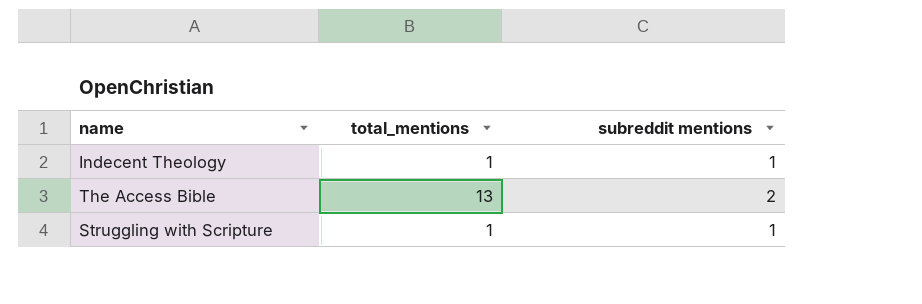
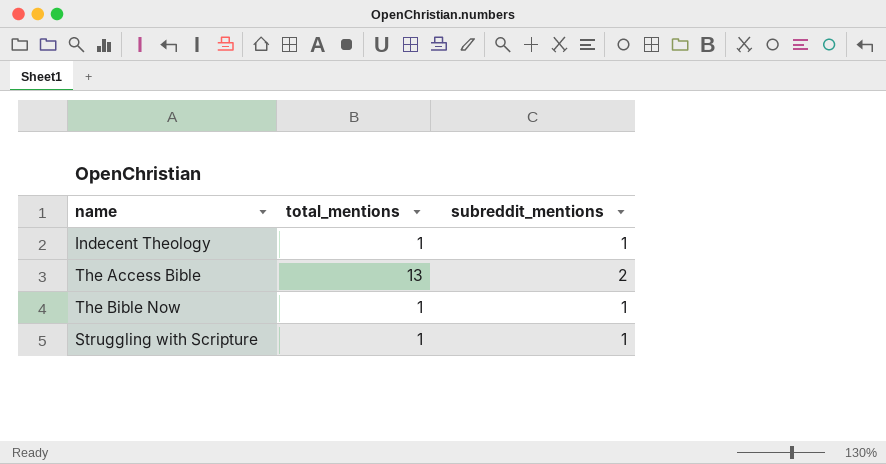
column name: subreddit mentions -> subreddit_mentions
row The Bible Now: none -> 1 | 1

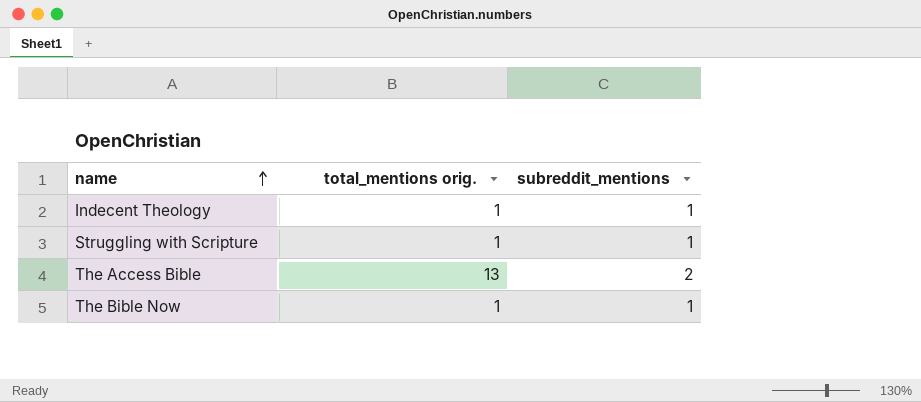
row order: none -> name ascending
column name: total_mentions -> total_mentions orig.

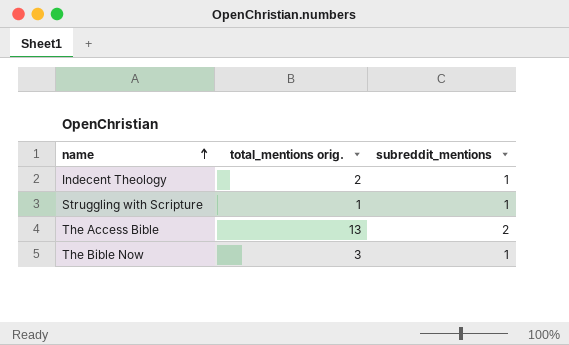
Indecent Theology | total_mentions orig.: 1 -> 2
The Bible Now | total_mentions orig.: 1 -> 3

